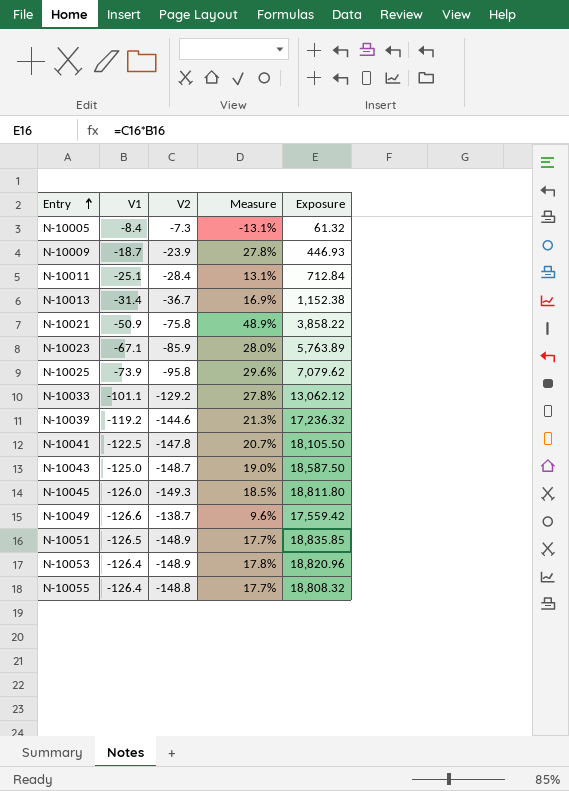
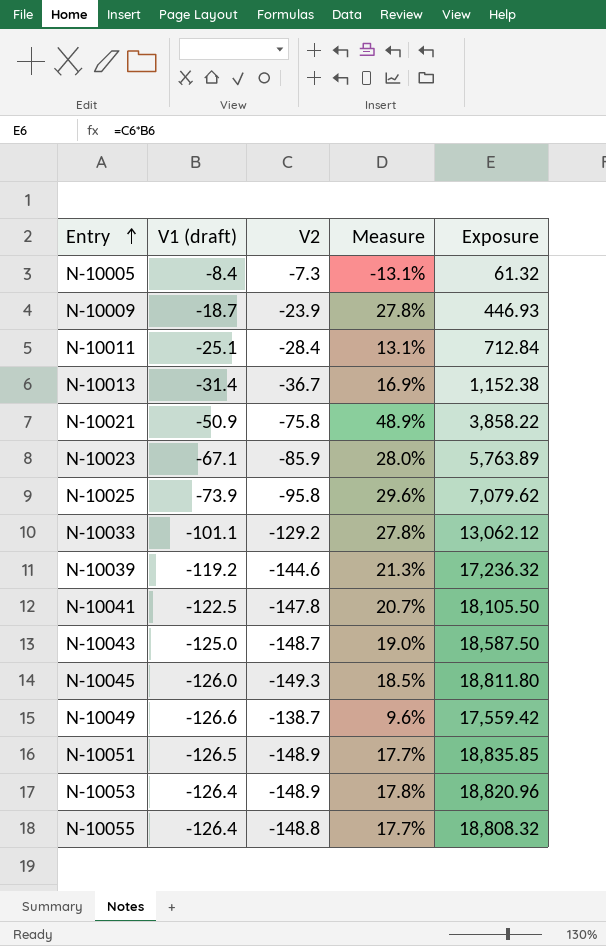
column name: V1 -> V1 (draft)

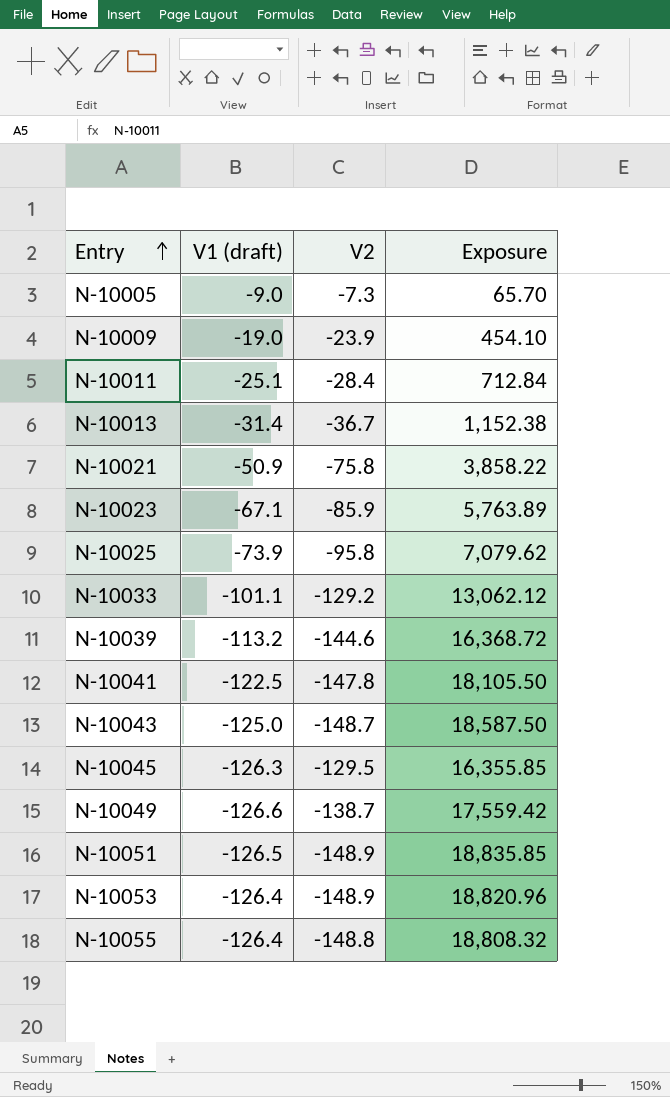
column Measure | formula: ([V2] - [V1 (draft)]) / [V1 (draft)] -> none
N-10005 | V1 (draft): -8.4 -> -9.0
N-10005 | Exposure: 61.32 -> 65.70
N-10009 | V1 (draft): -18.7 -> -19.0
N-10009 | Exposure: 446.93 -> 454.10
N-10039 | V1 (draft): -119.2 -> -113.2
N-10039 | Exposure: 17,236.32 -> 16,368.72
N-10045 | V1 (draft): -126.0 -> -126.3
N-10045 | V2: -149.3 -> -129.5
N-10045 | Exposure: 18,811.80 -> 16,355.85

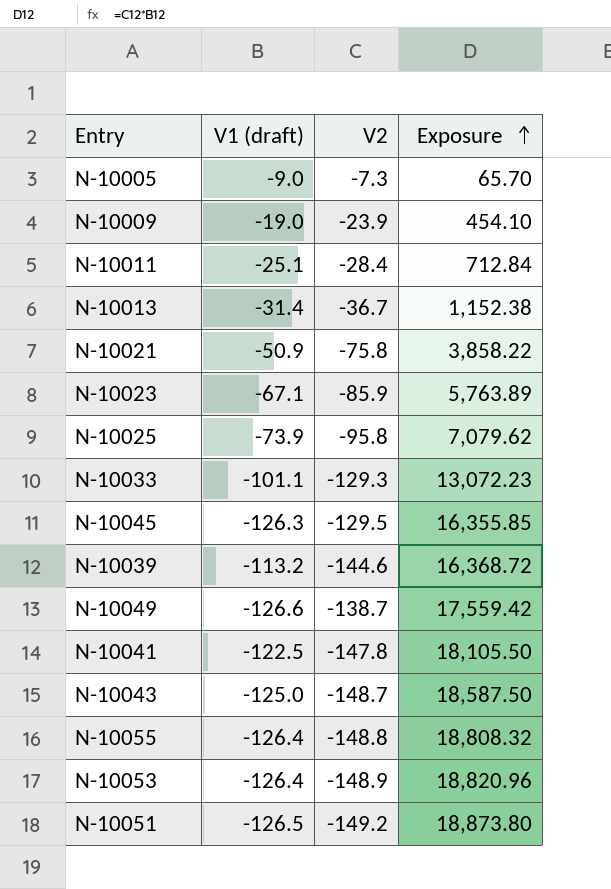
row order: Entry ascending -> Exposure ascending
N-10033 | V2: -129.2 -> -129.3
N-10033 | Exposure: 13,062.12 -> 13,072.23
N-10051 | V2: -148.9 -> -149.2
N-10051 | Exposure: 18,835.85 -> 18,873.80

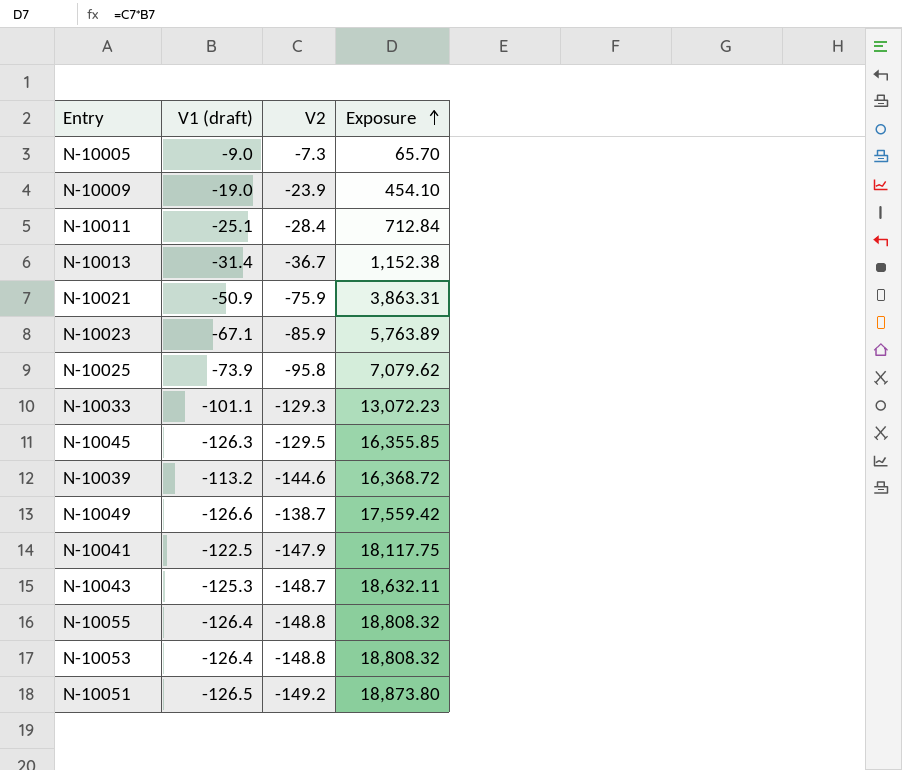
N-10021 | V2: -75.8 -> -75.9
N-10021 | Exposure: 3,858.22 -> 3,863.31
N-10041 | V2: -147.8 -> -147.9
N-10041 | Exposure: 18,105.50 -> 18,117.75
N-10043 | V1 (draft): -125.0 -> -125.3
N-10043 | Exposure: 18,587.50 -> 18,632.11
N-10053 | V2: -148.9 -> -148.8
N-10053 | Exposure: 18,820.96 -> 18,808.32

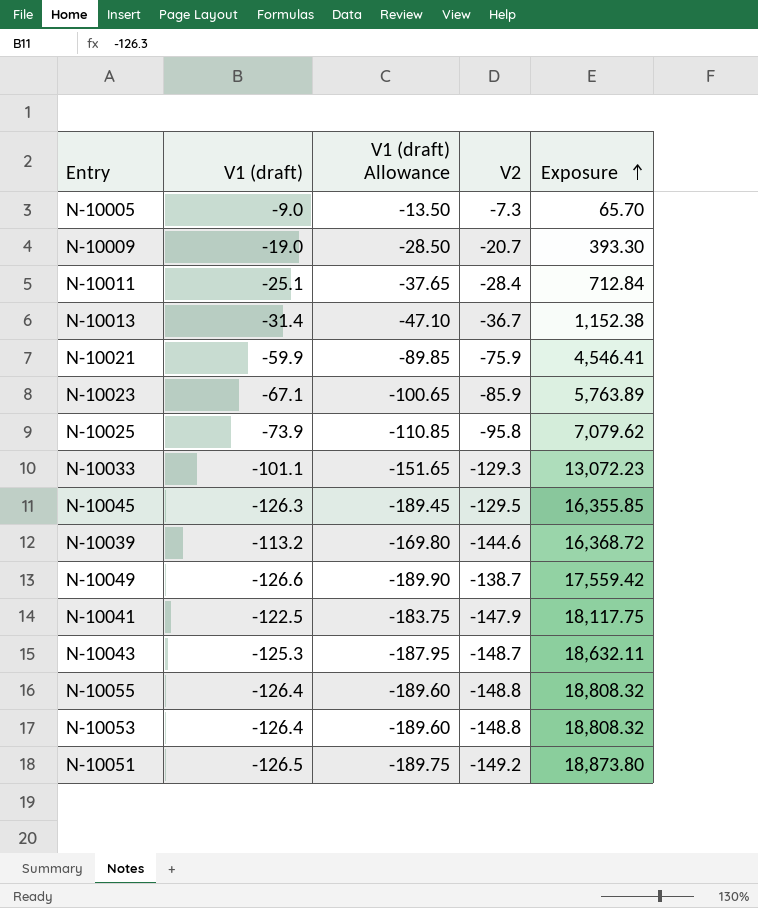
column V1 (draft) Allowance | formula: none -> [V1 (draft)] * 1.5
N-10009 | V2: -23.9 -> -20.7
N-10009 | Exposure: 454.10 -> 393.30
N-10021 | V1 (draft): -50.9 -> -59.9
N-10021 | Exposure: 3,863.31 -> 4,546.41

